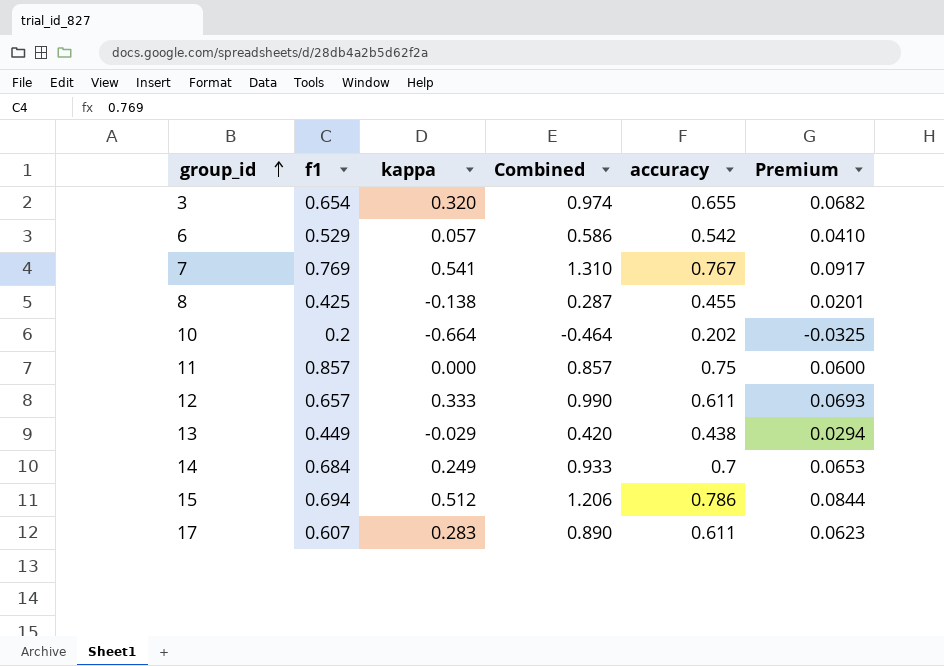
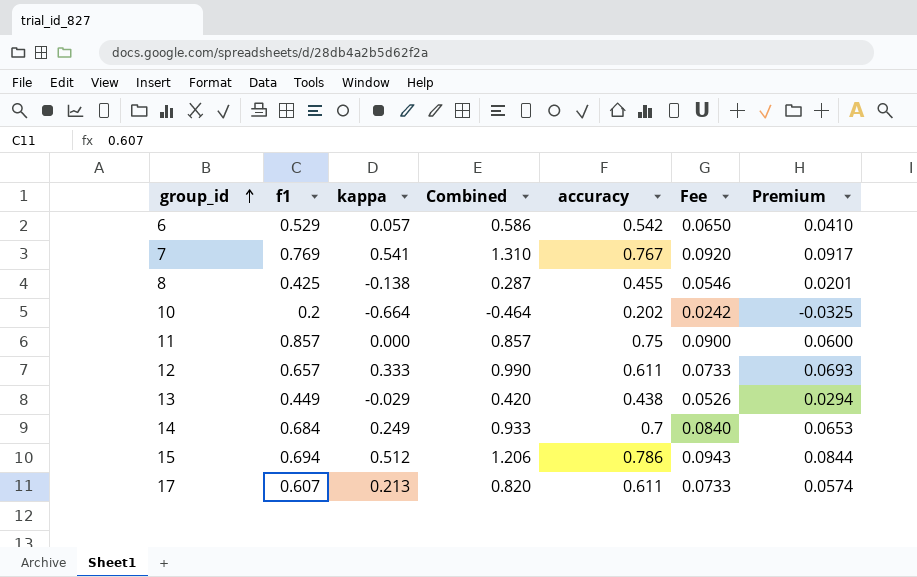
column Fee | formula: none -> [accuracy] * 0.12
row 3: 0.654 | 0.320 | 0.974 | 0.655 | 0.0682 -> none
17 | kappa: 0.283 -> 0.213
17 | Combined: 0.890 -> 0.820
17 | Premium: 0.0623 -> 0.0574

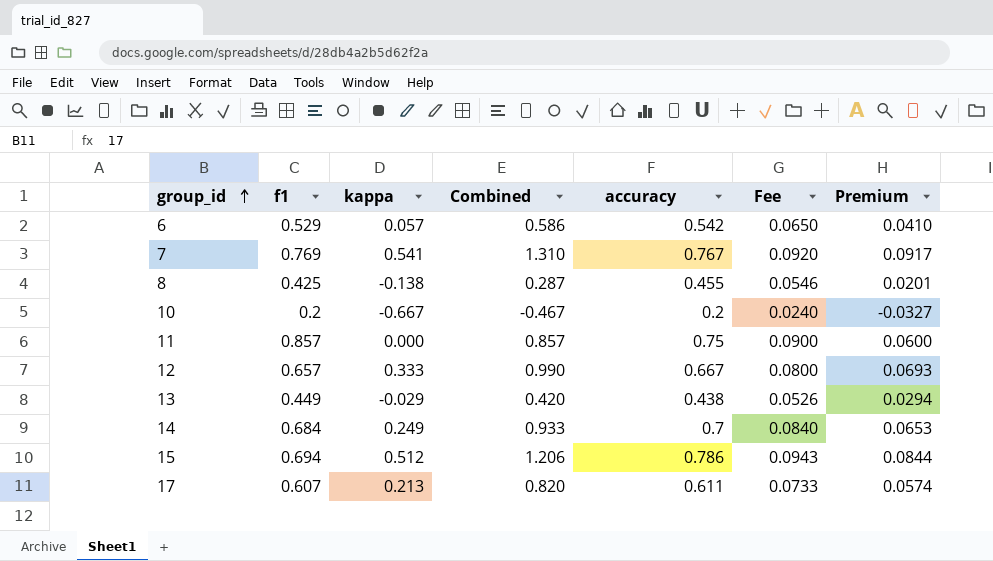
10 | kappa: -0.664 -> -0.667
10 | Combined: -0.464 -> -0.467
10 | accuracy: 0.202 -> 0.2
10 | Fee: 0.0242 -> 0.0240
10 | Premium: -0.0325 -> -0.0327
12 | accuracy: 0.611 -> 0.667
12 | Fee: 0.0733 -> 0.0800

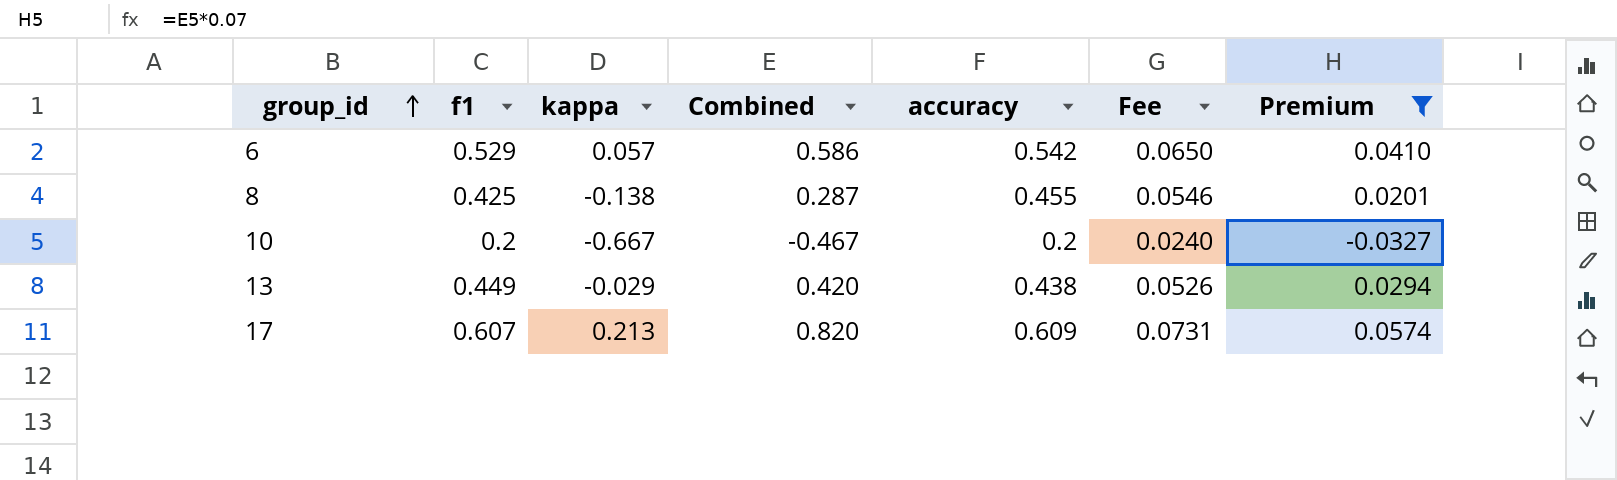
filter: none -> Premium <= 0.0574
17 | accuracy: 0.611 -> 0.609
17 | Fee: 0.0733 -> 0.0731

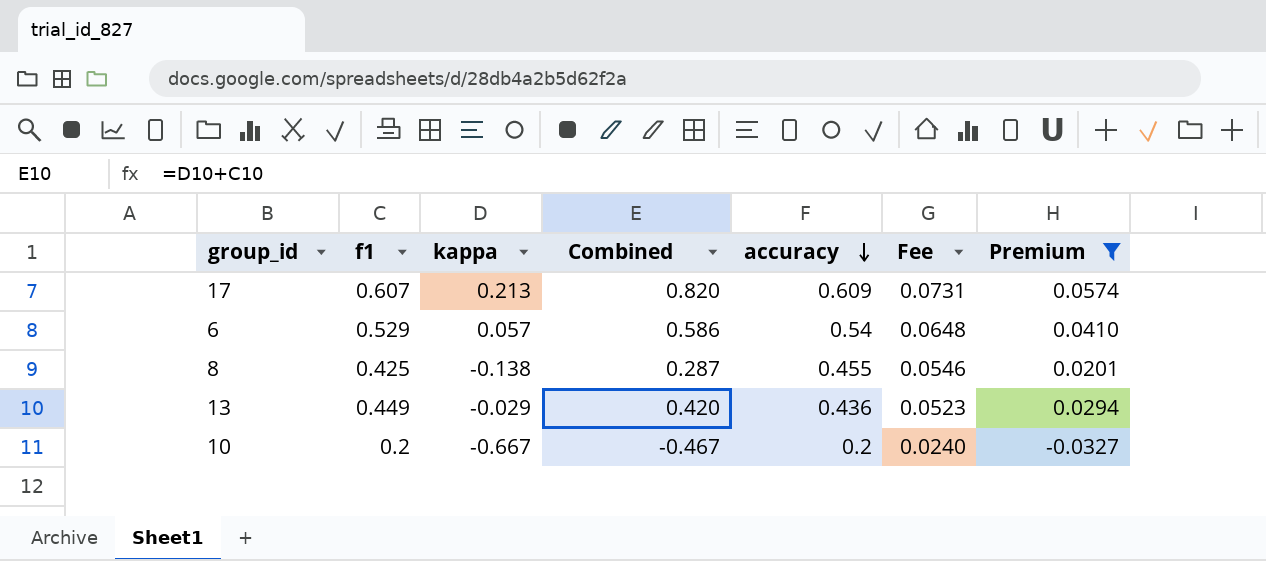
row order: group_id ascending -> accuracy descending
6 | accuracy: 0.542 -> 0.54
6 | Fee: 0.0650 -> 0.0648
13 | accuracy: 0.438 -> 0.436
13 | Fee: 0.0526 -> 0.0523

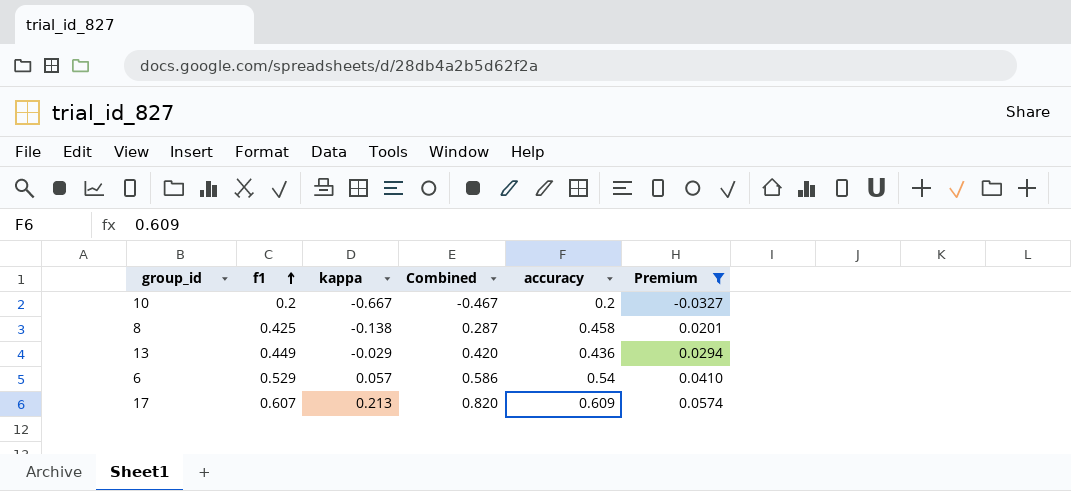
row order: accuracy descending -> f1 ascending
column Fee | formula: [accuracy] * 0.12 -> none
8 | accuracy: 0.455 -> 0.458

